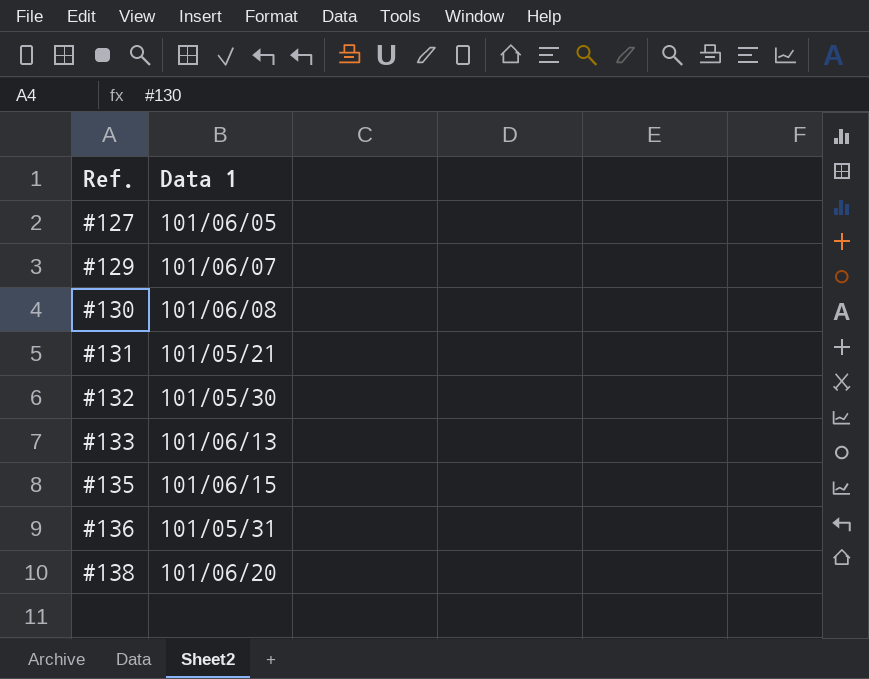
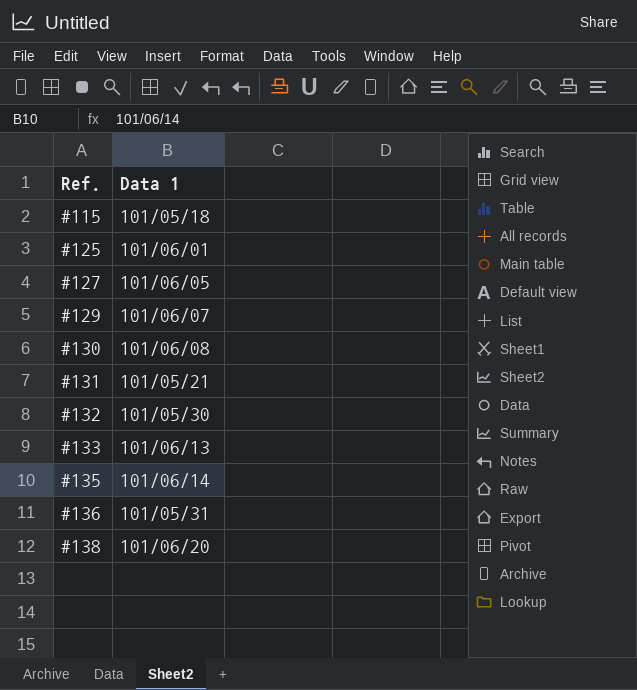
row #115: none -> 101/05/18
row #125: none -> 101/06/01
#135 | Data 1: 101/06/15 -> 101/06/14

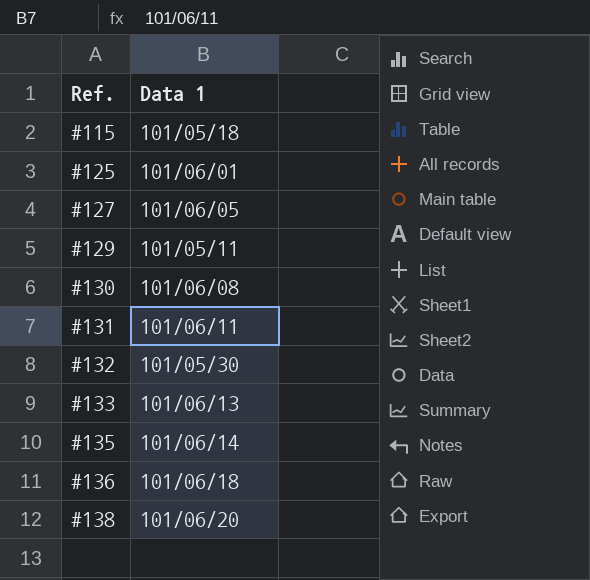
#129 | Data 1: 101/06/07 -> 101/05/11
#131 | Data 1: 101/05/21 -> 101/06/11
#136 | Data 1: 101/05/31 -> 101/06/18

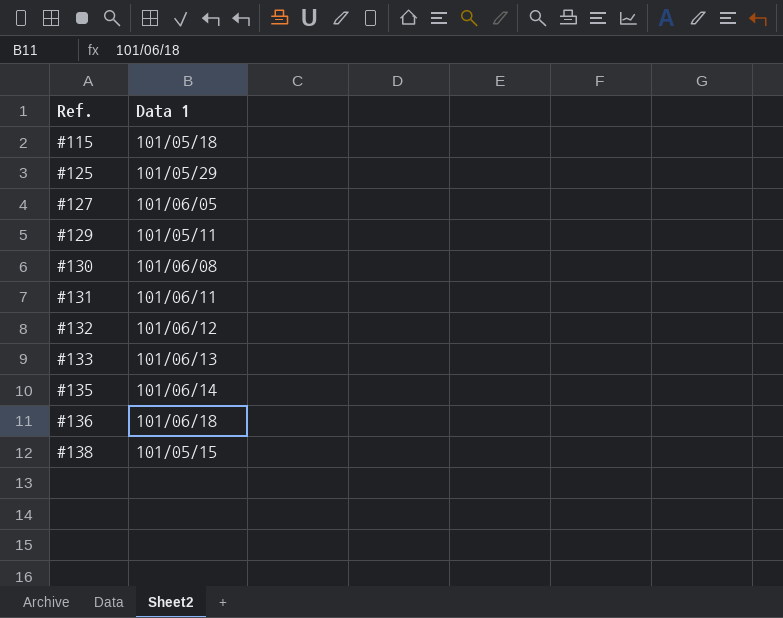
#125 | Data 1: 101/06/01 -> 101/05/29
#132 | Data 1: 101/05/30 -> 101/06/12
#138 | Data 1: 101/06/20 -> 101/05/15

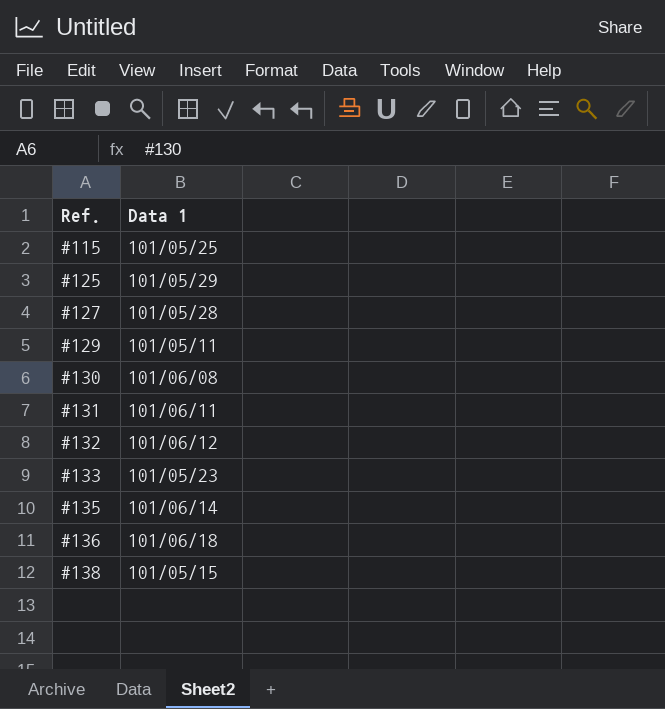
#115 | Data 1: 101/05/18 -> 101/05/25
#127 | Data 1: 101/06/05 -> 101/05/28
#133 | Data 1: 101/06/13 -> 101/05/23

